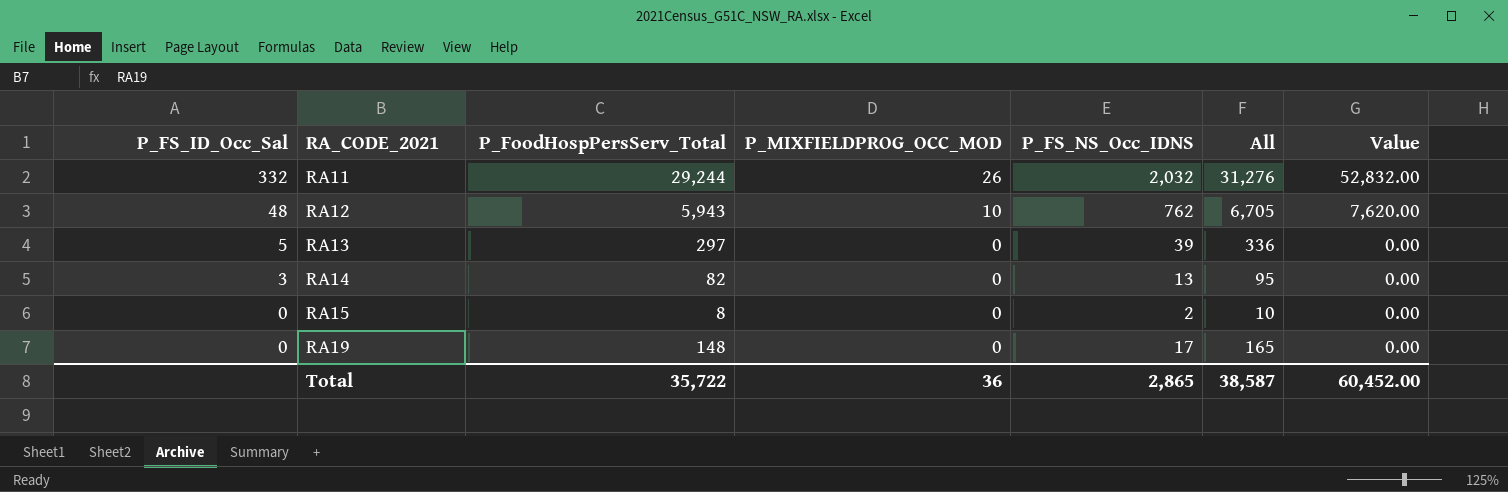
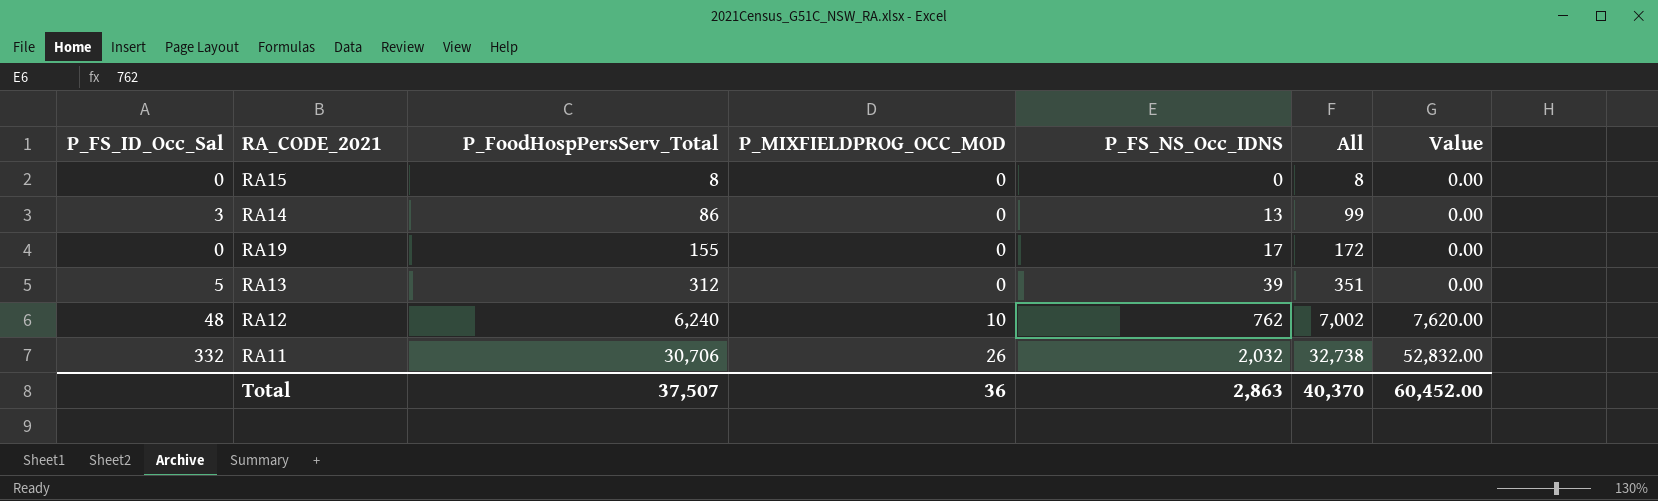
row order: P_FS_ID_Occ_Sal descending -> P_FoodHospPersServ_Total ascending
RA15 | P_FS_NS_Occ_IDNS: 2 -> 0
RA15 | All: 10 -> 8
RA14 | P_FoodHospPersServ_Total: 82 -> 86
RA14 | All: 95 -> 99
RA19 | P_FoodHospPersServ_Total: 148 -> 155
RA19 | All: 165 -> 172
RA13 | P_FoodHospPersServ_Total: 297 -> 312
RA13 | All: 336 -> 351
RA12 | P_FoodHospPersServ_Total: 5,943 -> 6,240
RA12 | All: 6,705 -> 7,002
RA11 | P_FoodHospPersServ_Total: 29,244 -> 30,706
RA11 | All: 31,276 -> 32,738
Total | P_FoodHospPersServ_Total: 35,722 -> 37,507
Total | P_FS_NS_Occ_IDNS: 2,865 -> 2,863
Total | All: 38,587 -> 40,370

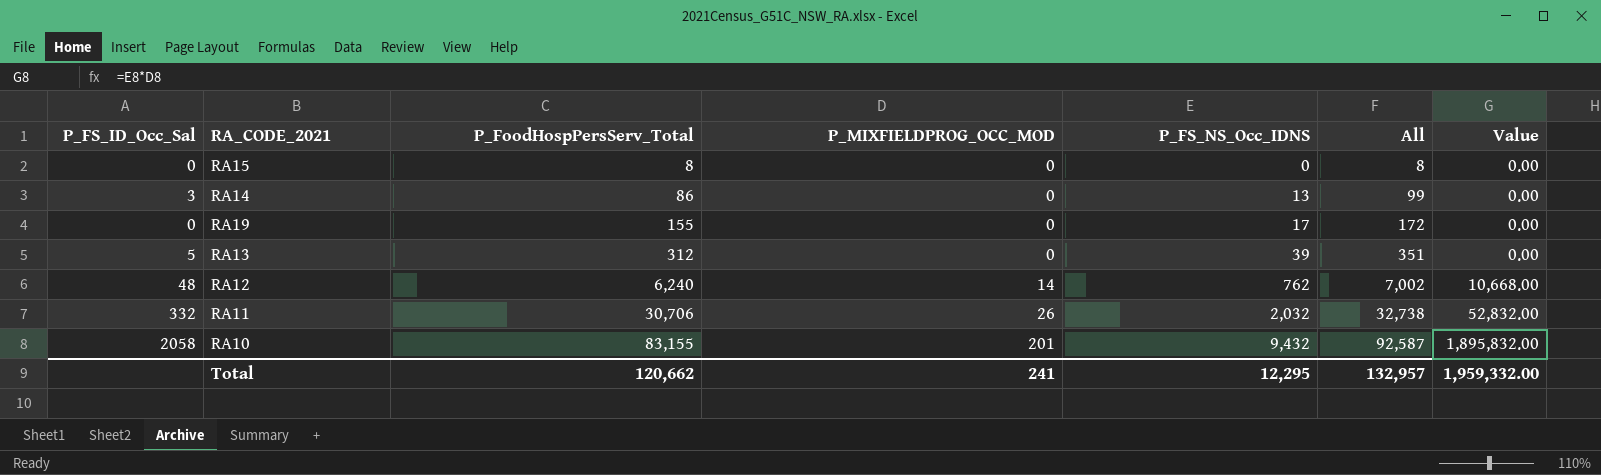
RA12 | P_MIXFIELDPROG_OCC_MOD: 10 -> 14
RA12 | Value: 7,620.00 -> 10,668.00
row RA10: none -> 2058 | 83,155 | 201 | 9,432 | 92,587 | 1,895,832.00
Total | P_FoodHospPersServ_Total: 37,507 -> 120,662
Total | P_MIXFIELDPROG_OCC_MOD: 36 -> 241
Total | P_FS_NS_Occ_IDNS: 2,863 -> 12,295
Total | All: 40,370 -> 132,957
Total | Value: 60,452.00 -> 1,959,332.00

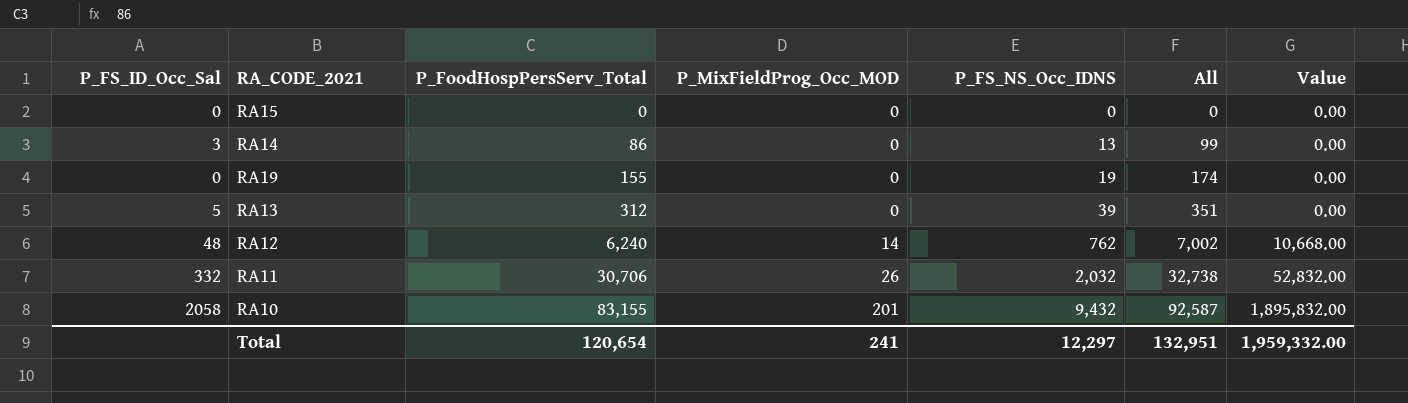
column name: P_MIXFIELDPROG_OCC_MOD -> P_MixFieldProg_Occ_MOD
RA15 | P_FoodHospPersServ_Total: 8 -> 0
RA15 | All: 8 -> 0
RA19 | P_FS_NS_Occ_IDNS: 17 -> 19
RA19 | All: 172 -> 174
Total | P_FoodHospPersServ_Total: 120,662 -> 120,654
Total | P_FS_NS_Occ_IDNS: 12,295 -> 12,297
Total | All: 132,957 -> 132,951

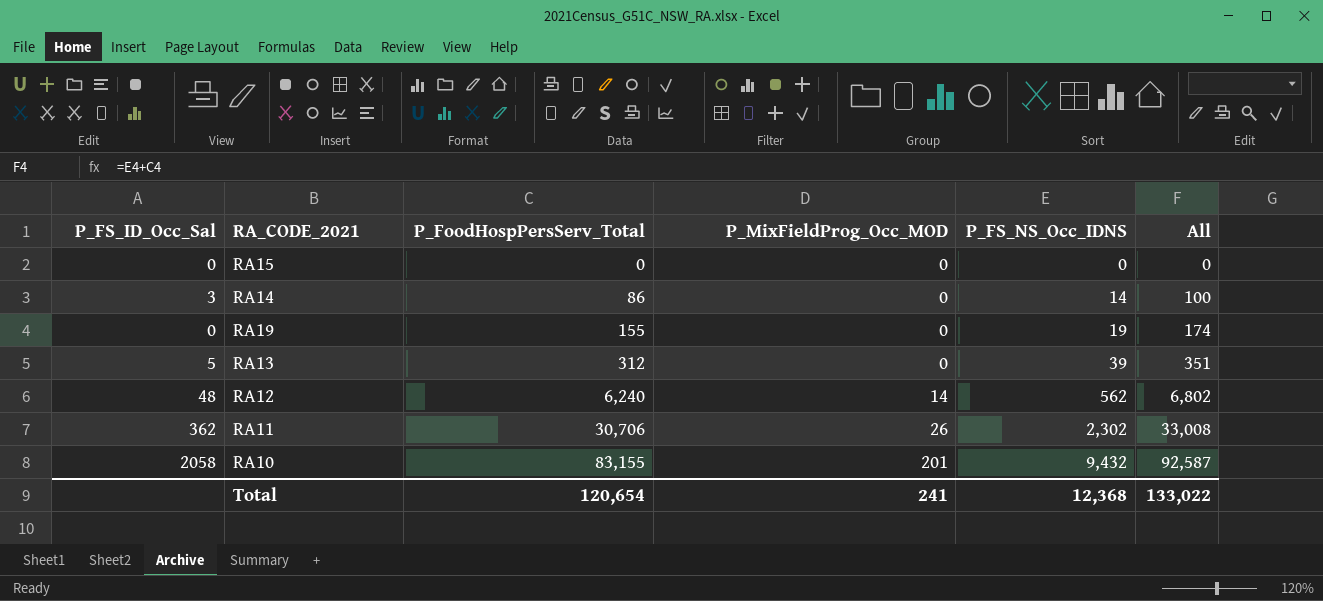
column Value | formula: [P_MixFieldProg_Occ_MOD] * [P_FS_NS_Occ_IDNS] -> none
RA14 | P_FS_NS_Occ_IDNS: 13 -> 14
RA14 | All: 99 -> 100
RA12 | P_FS_NS_Occ_IDNS: 762 -> 562
RA12 | All: 7,002 -> 6,802
RA11 | P_FS_ID_Occ_Sal: 332 -> 362
RA11 | P_FS_NS_Occ_IDNS: 2,032 -> 2,302
RA11 | All: 32,738 -> 33,008
Total | P_FS_NS_Occ_IDNS: 12,297 -> 12,368
Total | All: 132,951 -> 133,022

